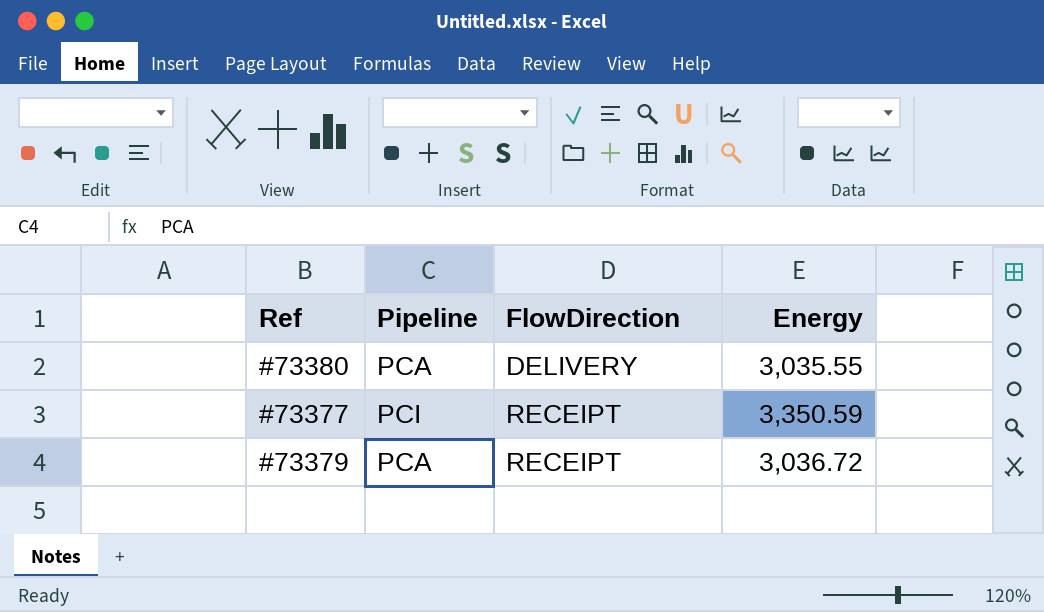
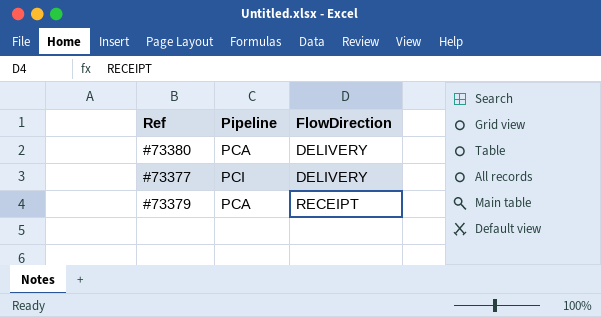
column Energy | position: 4 -> none
#73377 | FlowDirection: RECEIPT -> DELIVERY

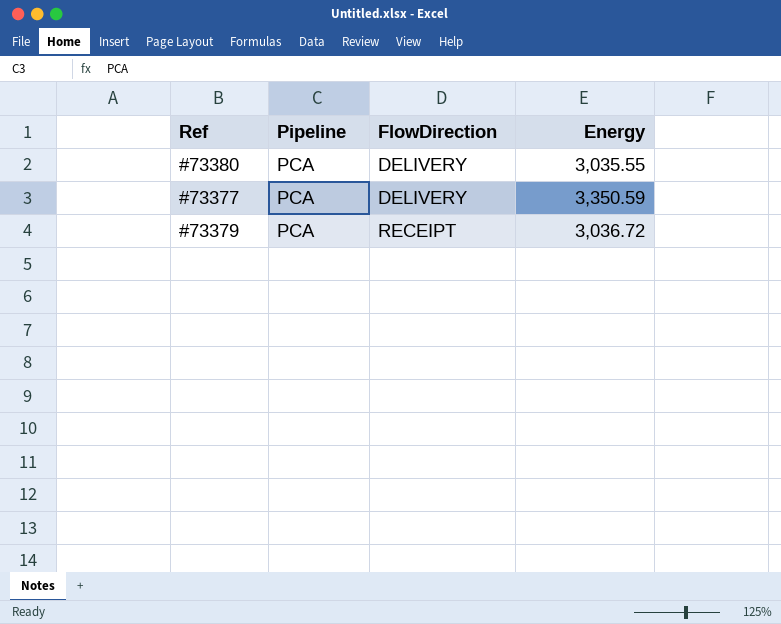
column Energy | position: none -> 4
#73377 | Pipeline: PCI -> PCA

